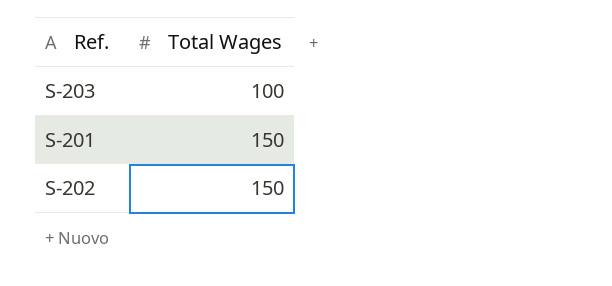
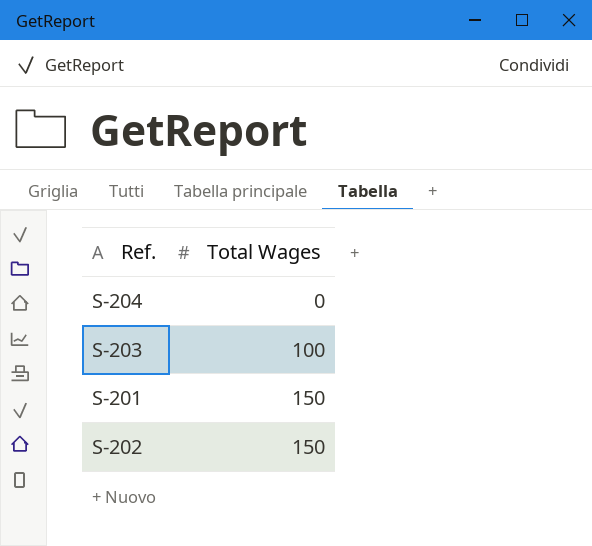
row S-204: none -> 0

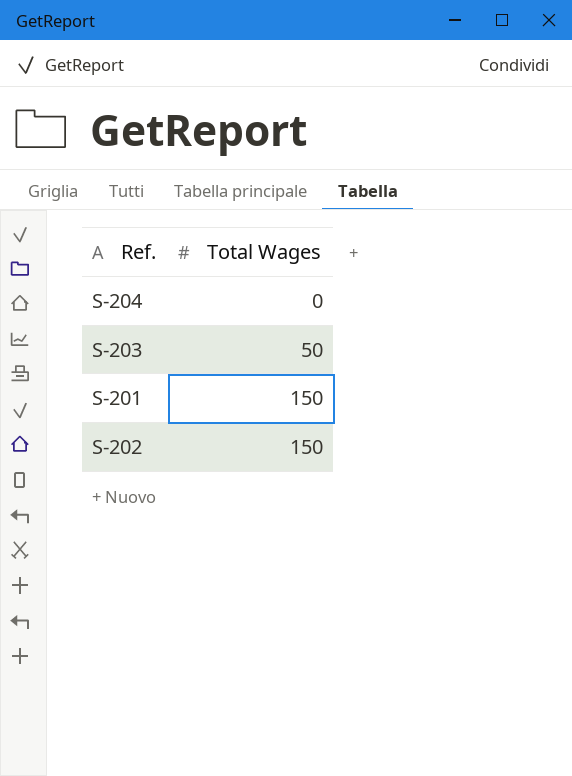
S-203 | Total Wages: 100 -> 50

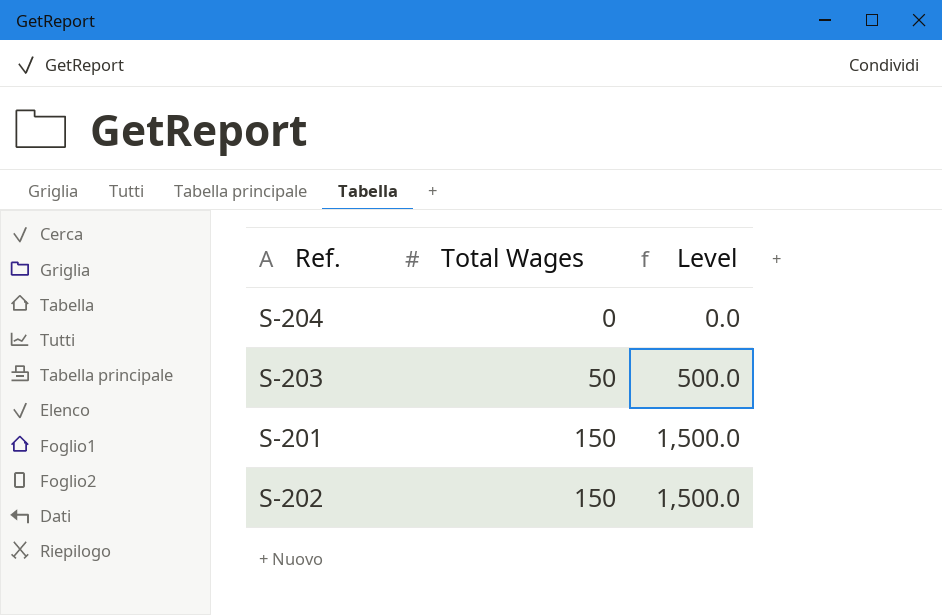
column Level | formula: none -> [Total Wages] * 10

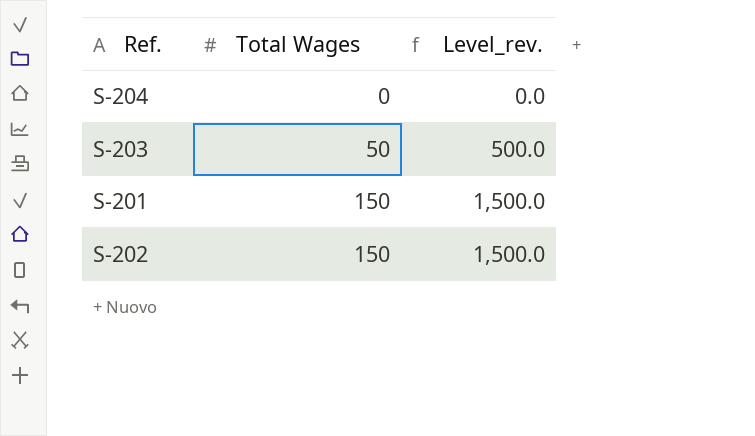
column name: Level -> Level_rev.

